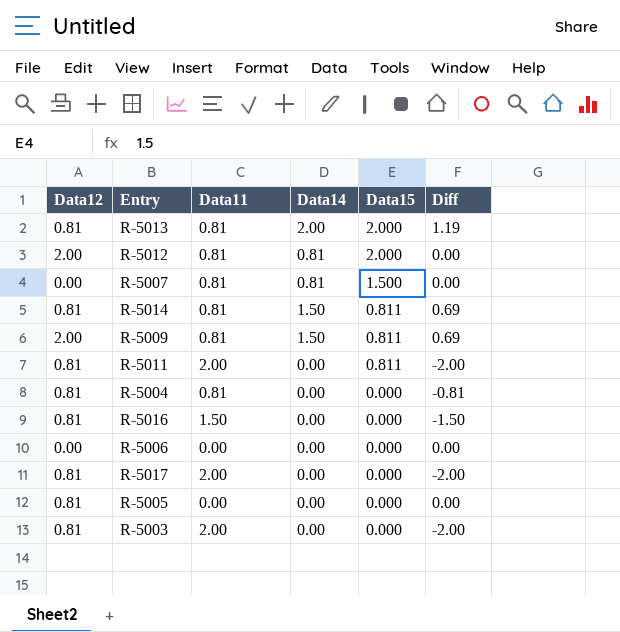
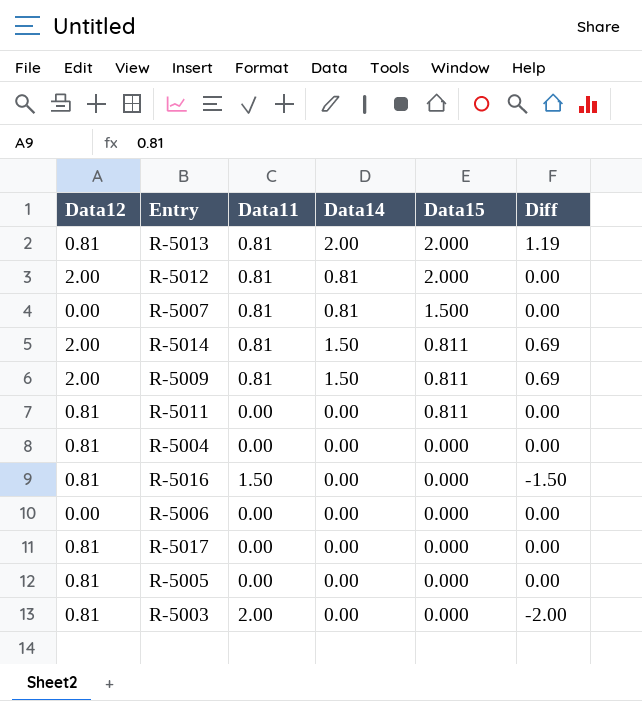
R-5014 | Data12: 0.81 -> 2.00
R-5011 | Data11: 2.00 -> 0.00
R-5011 | Diff: -2.00 -> 0.00
R-5004 | Data11: 0.81 -> 0.00
R-5004 | Diff: -0.81 -> 0.00
R-5017 | Data11: 2.00 -> 0.00
R-5017 | Diff: -2.00 -> 0.00

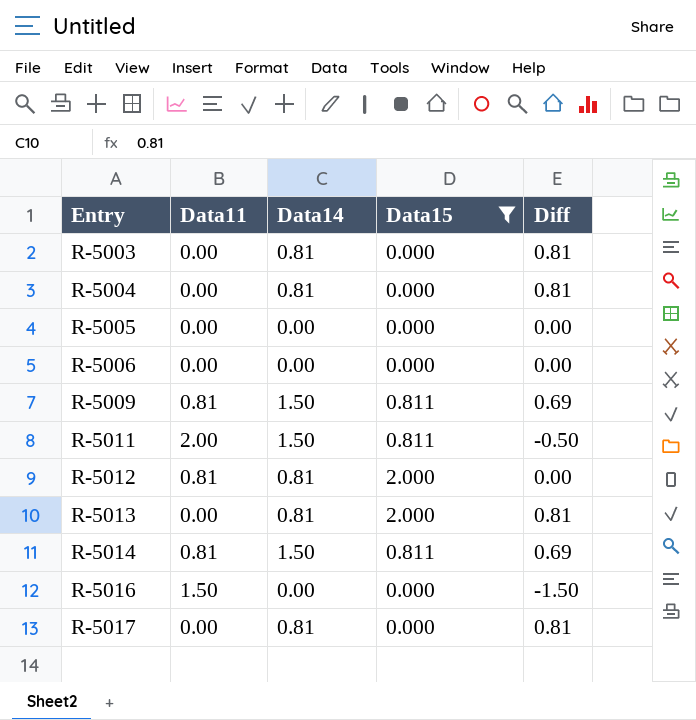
filter: none -> Data15 != 1.500
row order: Data15 descending -> Entry ascending
column Data12 | position: 1 -> none
R-5003 | Data11: 2.00 -> 0.00
R-5003 | Data14: 0.00 -> 0.81
R-5003 | Diff: -2.00 -> 0.81
R-5004 | Data14: 0.00 -> 0.81
R-5004 | Diff: 0.00 -> 0.81
R-5011 | Data11: 0.00 -> 2.00
R-5011 | Data14: 0.00 -> 1.50
R-5011 | Diff: 0.00 -> -0.50
R-5013 | Data11: 0.81 -> 0.00
R-5013 | Data14: 2.00 -> 0.81
R-5013 | Diff: 1.19 -> 0.81
R-5017 | Data14: 0.00 -> 0.81
R-5017 | Diff: 0.00 -> 0.81

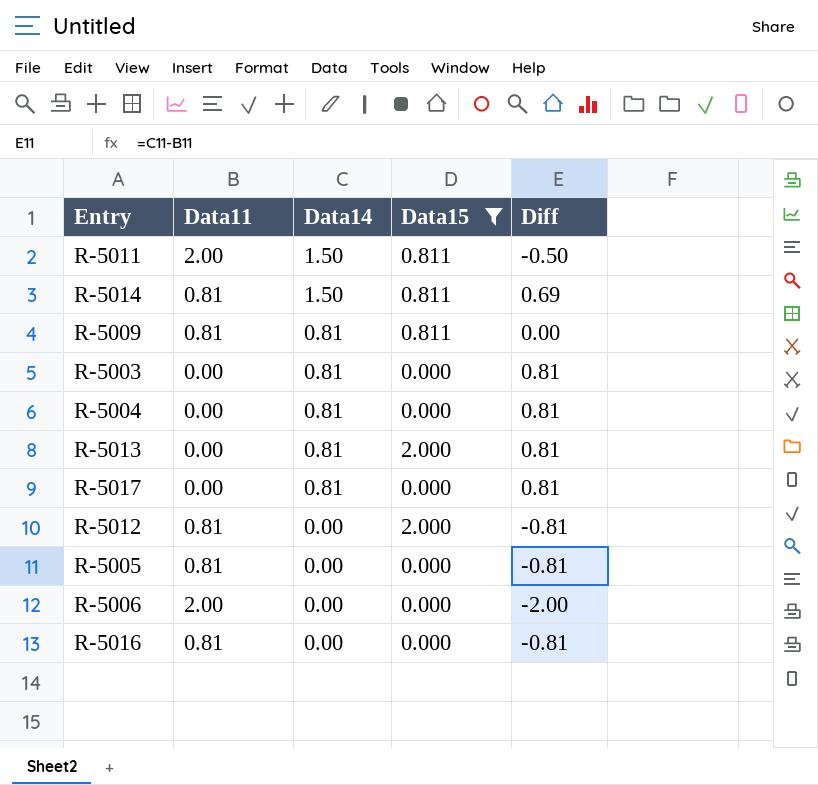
row order: Entry ascending -> Data14 descending
R-5009 | Data14: 1.50 -> 0.81
R-5009 | Diff: 0.69 -> 0.00
R-5012 | Data14: 0.81 -> 0.00
R-5012 | Diff: 0.00 -> -0.81
R-5005 | Data11: 0.00 -> 0.81
R-5005 | Diff: 0.00 -> -0.81
R-5006 | Data11: 0.00 -> 2.00
R-5006 | Diff: 0.00 -> -2.00
R-5016 | Data11: 1.50 -> 0.81
R-5016 | Diff: -1.50 -> -0.81

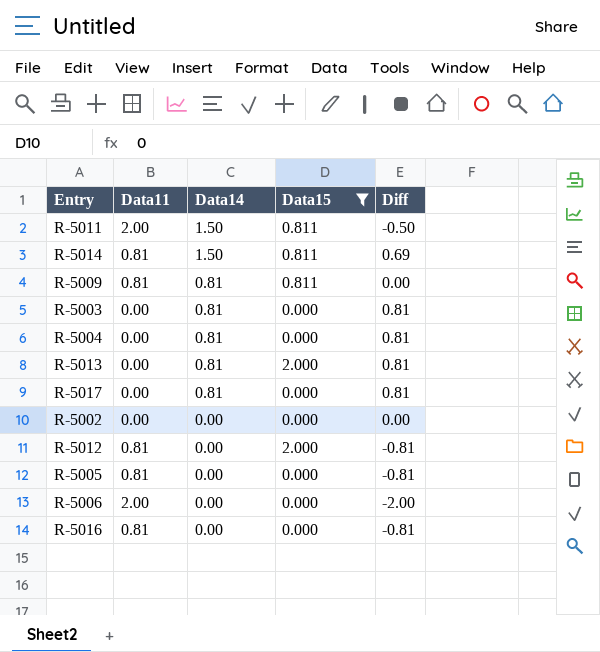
row R-5002: none -> 0.00 | 0.00 | 0.000 | 0.00

